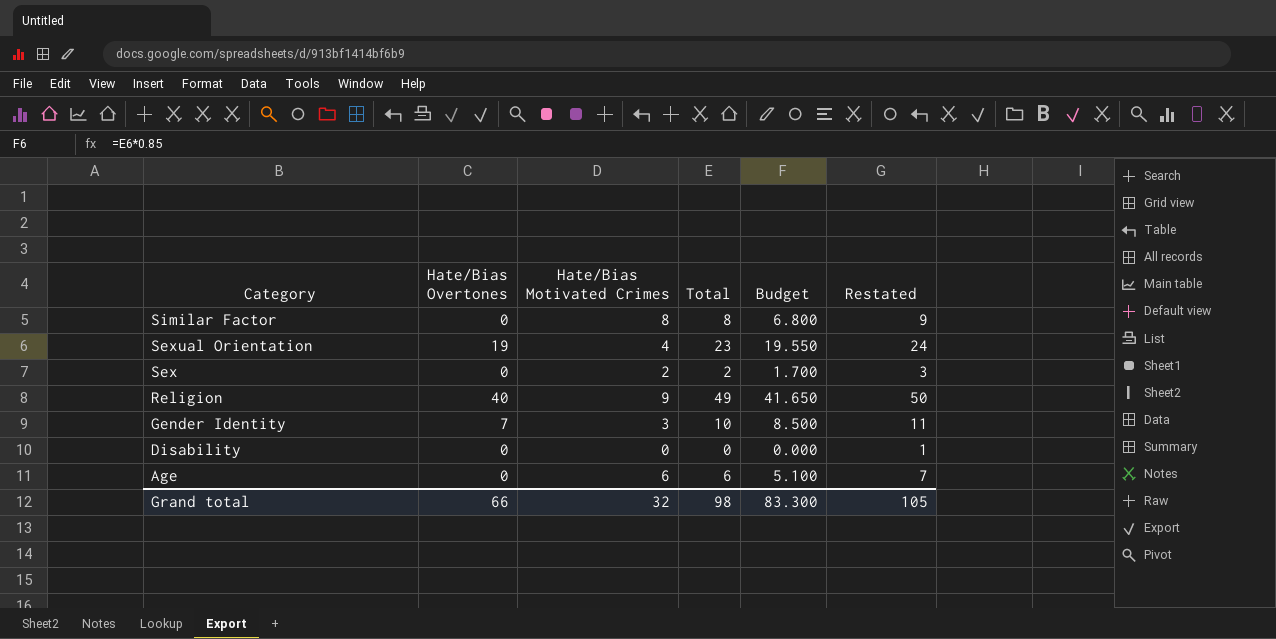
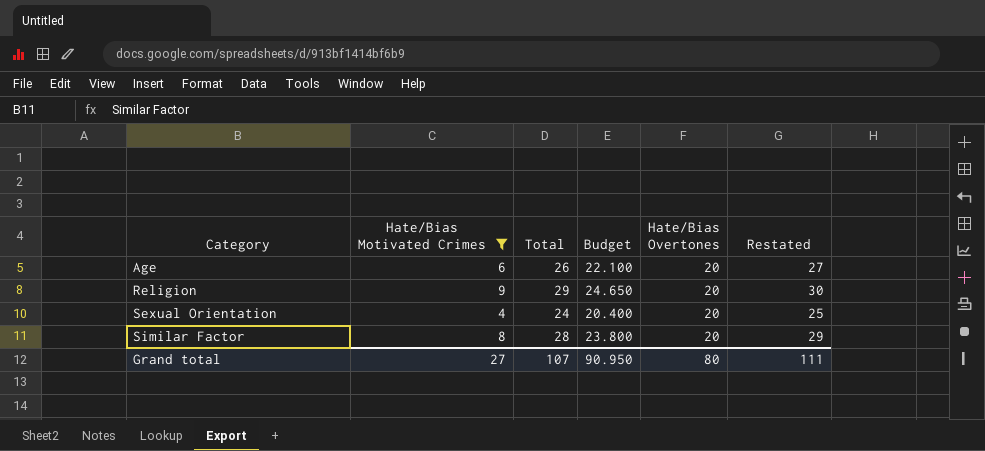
filter: none -> Hate/Bias Motivated Crimes >= 4
row order: Category descending -> Category ascending
column Hate/Bias Overtones | position: 2 -> 5
Age | Total: 6 -> 26
Age | Budget: 5.100 -> 22.100
Age | Hate/Bias Overtones: 0 -> 20
Age | Restated: 7 -> 27
Religion | Total: 49 -> 29
Religion | Budget: 41.650 -> 24.650
Religion | Hate/Bias Overtones: 40 -> 20
Religion | Restated: 50 -> 30
Sexual Orientation | Total: 23 -> 24
Sexual Orientation | Budget: 19.550 -> 20.400
Sexual Orientation | Hate/Bias Overtones: 19 -> 20
Sexual Orientation | Restated: 24 -> 25
Similar Factor | Total: 8 -> 28
Similar Factor | Budget: 6.800 -> 23.800
Similar Factor | Hate/Bias Overtones: 0 -> 20
Similar Factor | Restated: 9 -> 29
Grand total | Hate/Bias Motivated Crimes: 32 -> 27
Grand total | Total: 98 -> 107
Grand total | Budget: 83.300 -> 90.950
Grand total | Hate/Bias Overtones: 66 -> 80
Grand total | Restated: 105 -> 111

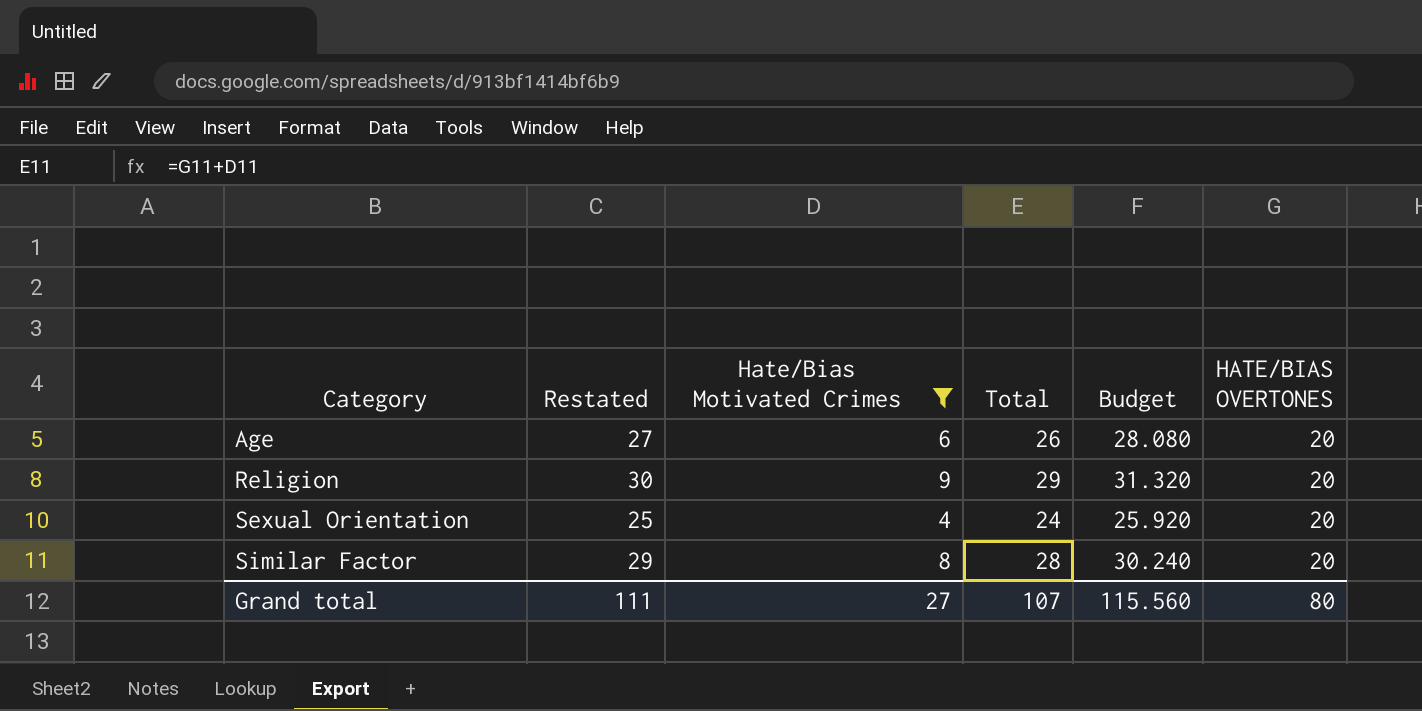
column Restated | position: 6 -> 2
column Budget | formula: [Total] * 0.85 -> [Total] * 1.08
column name: Hate/Bias Overtones -> HATE/BIAS OVERTONES
Grand total | Budget: 90.950 -> 115.560

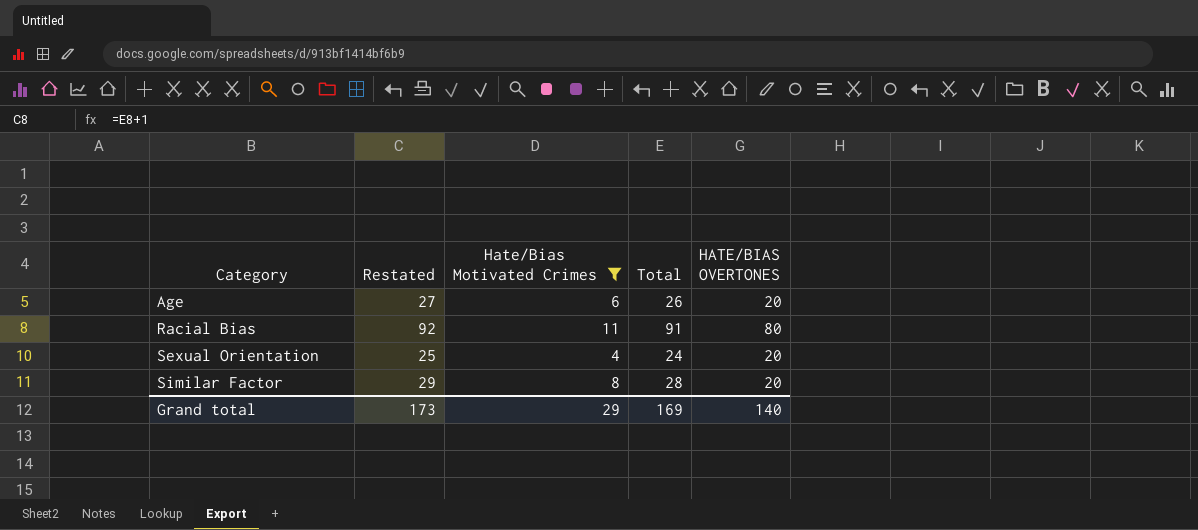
column Budget | formula: [Total] * 1.08 -> none
row Religion: 30 | 9 | 29 | 31.320 | 20 -> none
row Racial Bias: none -> 92 | 11 | 91 | 80
Grand total | Restated: 111 -> 173
Grand total | Hate/Bias Motivated Crimes: 27 -> 29
Grand total | Total: 107 -> 169
Grand total | HATE/BIAS OVERTONES: 80 -> 140

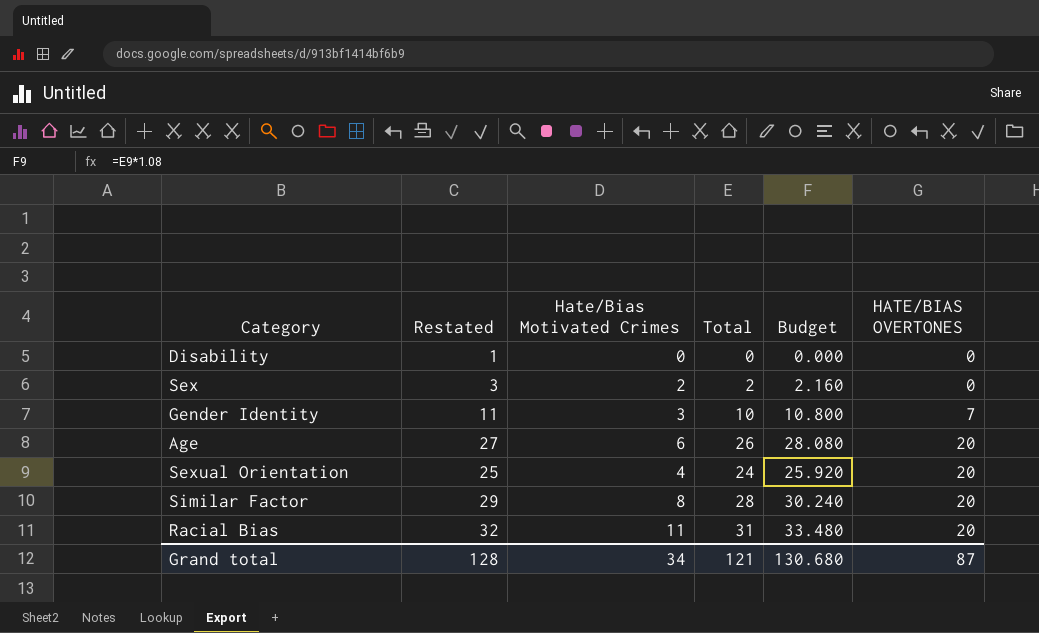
filter: Hate/Bias Motivated Crimes >= 4 -> none
row order: Category ascending -> HATE/BIAS OVERTONES ascending
column Budget | formula: none -> [Total] * 1.08
Racial Bias | Restated: 92 -> 32
Racial Bias | Total: 91 -> 31
Racial Bias | HATE/BIAS OVERTONES: 80 -> 20
Grand total | Restated: 173 -> 128
Grand total | Hate/Bias Motivated Crimes: 29 -> 34
Grand total | Total: 169 -> 121
Grand total | HATE/BIAS OVERTONES: 140 -> 87

